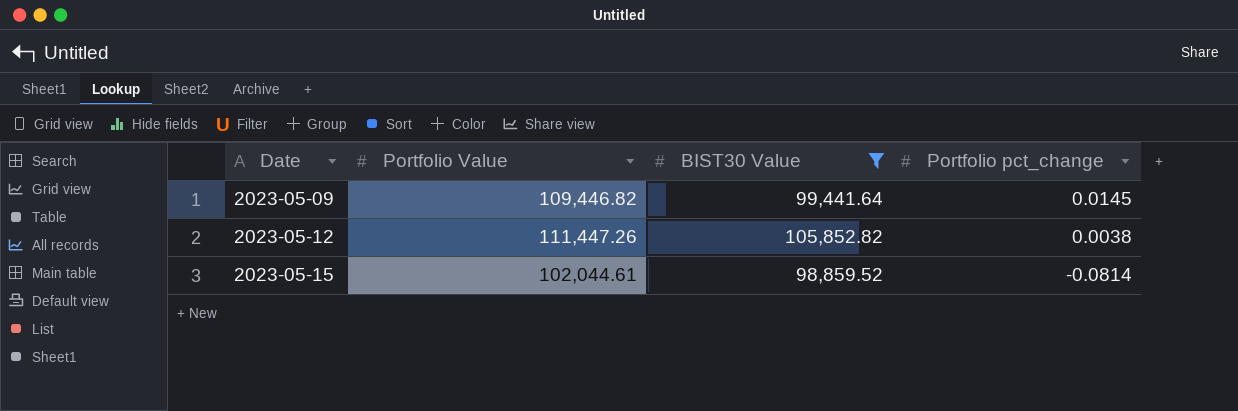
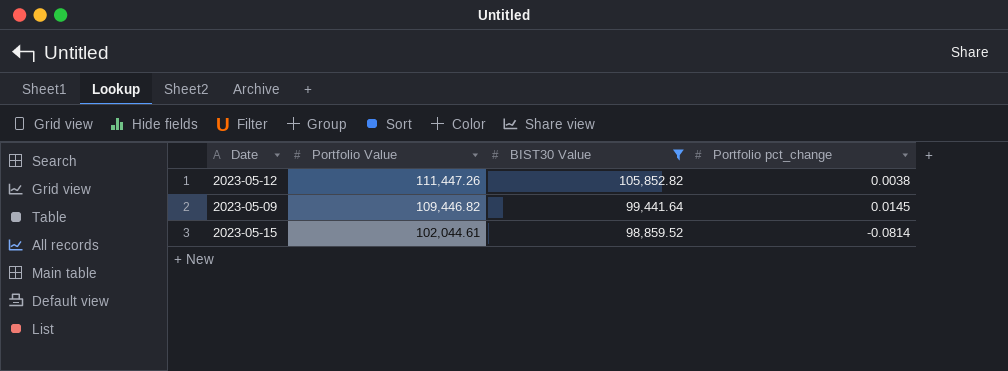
row order: Date ascending -> Portfolio Value descending

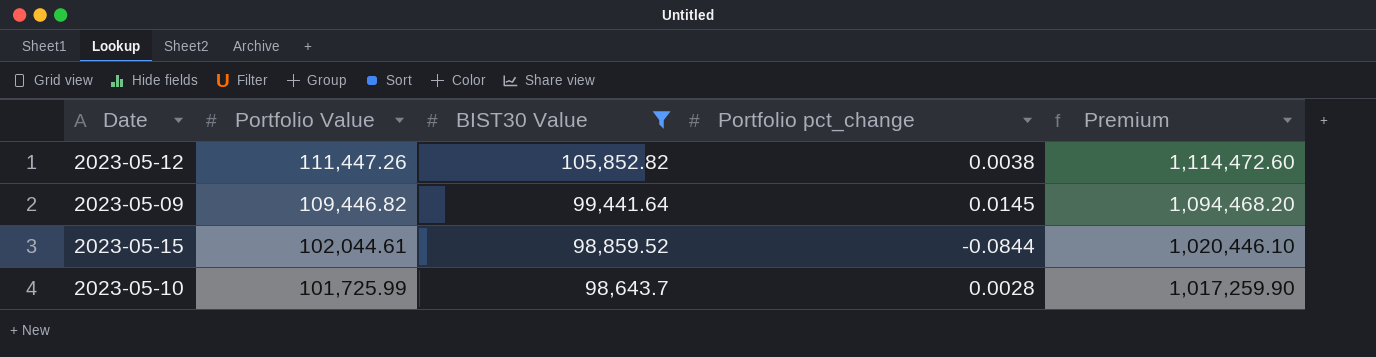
column Premium | formula: none -> [Portfolio Value] * 10
2023-05-15 | Portfolio pct_change: -0.0814 -> -0.0844
row 2023-05-10: none -> 101,725.99 | 98,643.7 | 0.0028 | 1,017,259.90

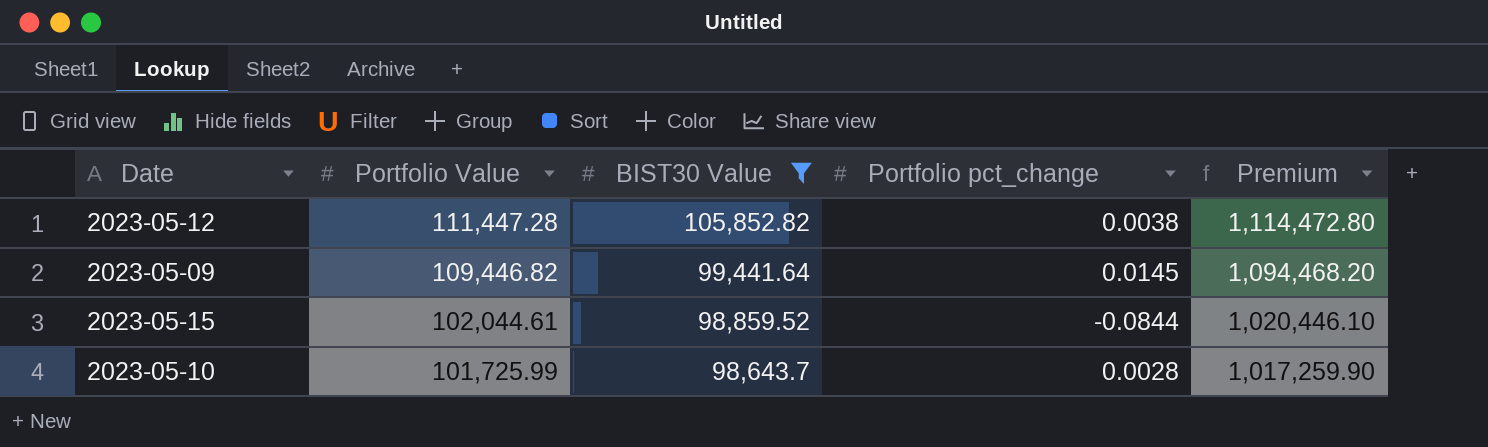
2023-05-12 | Portfolio Value: 111,447.26 -> 111,447.28
2023-05-12 | Premium: 1,114,472.60 -> 1,114,472.80

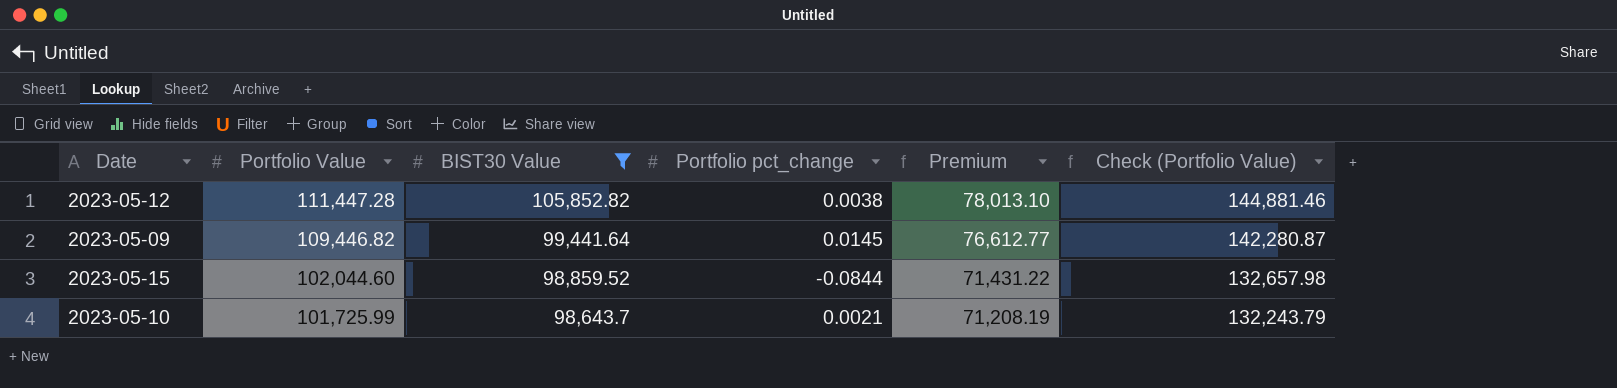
column Premium | formula: [Portfolio Value] * 10 -> [Portfolio Value] * 0.7
column Check (Portfolio Value) | formula: none -> [Portfolio Value] * 1.3
2023-05-15 | Portfolio Value: 102,044.61 -> 102,044.60
2023-05-10 | Portfolio pct_change: 0.0028 -> 0.0021

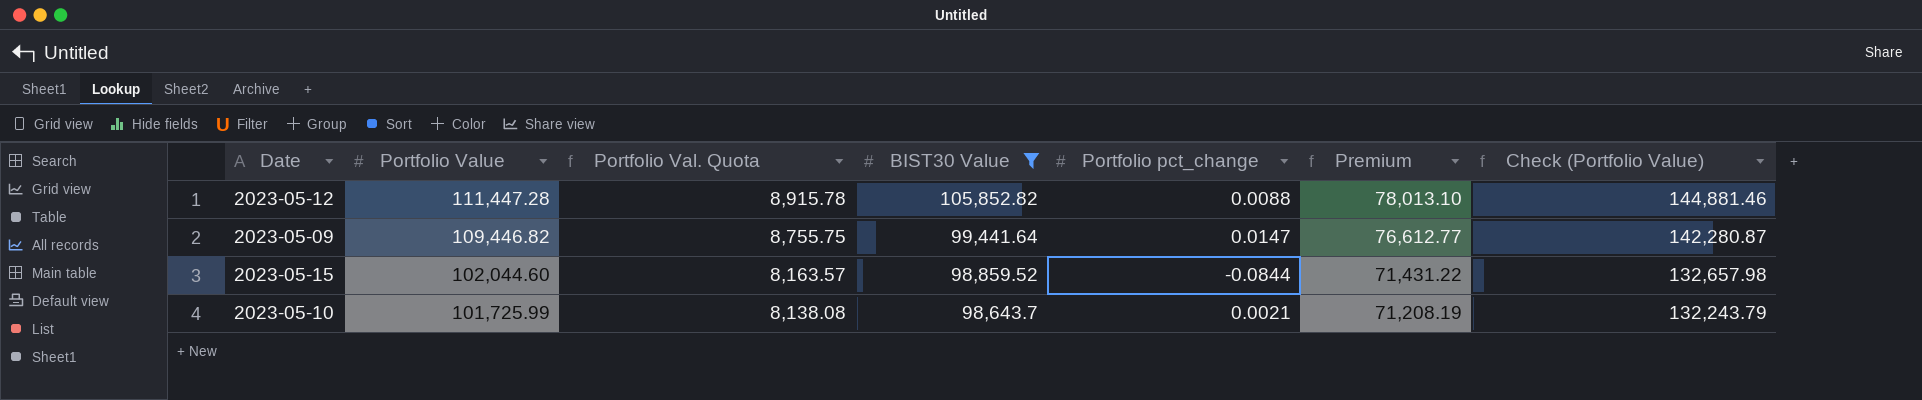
column Portfolio Val. Quota | formula: none -> [Portfolio Value] * 0.08
2023-05-12 | Portfolio pct_change: 0.0038 -> 0.0088
2023-05-09 | Portfolio pct_change: 0.0145 -> 0.0147

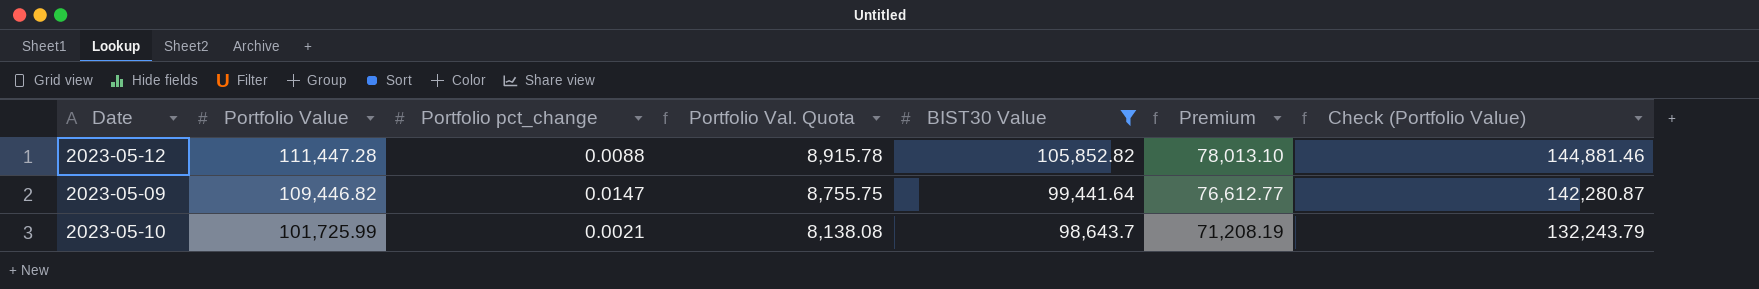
column Portfolio pct_change | position: 5 -> 3
row 2023-05-15: 102,044.60 | 8,163.57 | 98,859.52 | -0.0844 | 71,431.22 | 132,657.98 -> none

